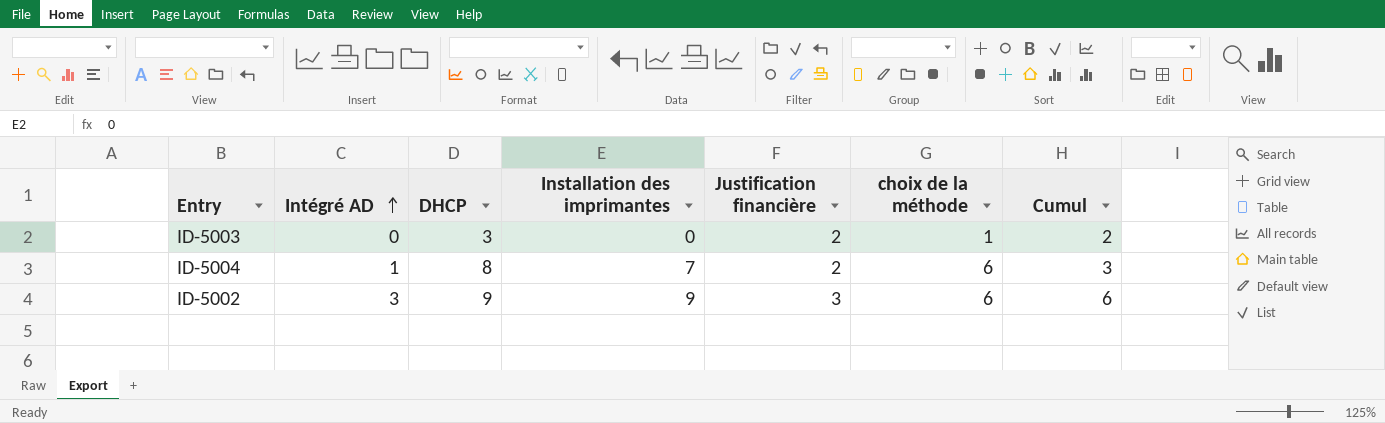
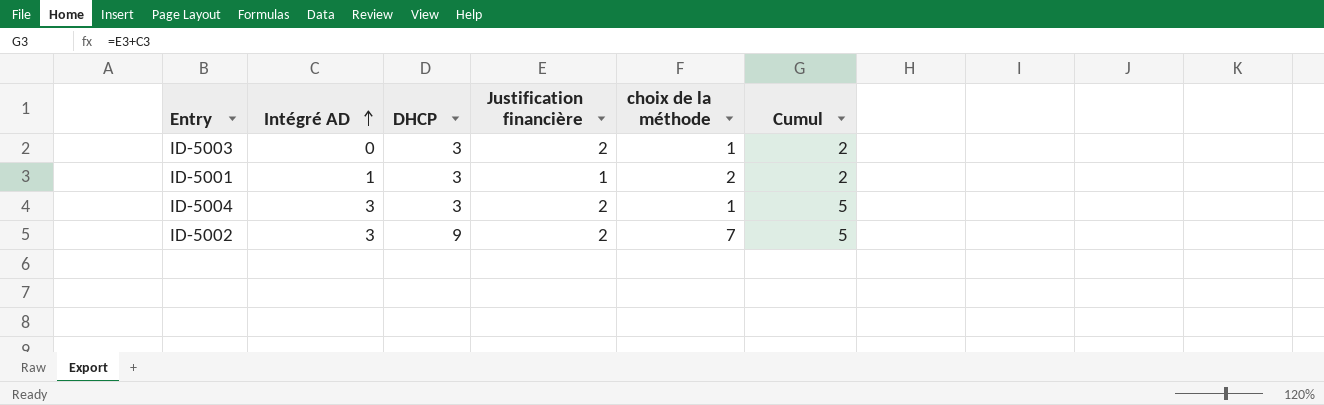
column Installation des imprimantes | position: 4 -> none
row ID-5001: none -> 1 | 3 | 1 | 2 | 2
ID-5004 | Intégré AD: 1 -> 3
ID-5004 | DHCP: 8 -> 3
ID-5004 | choix de la méthode: 6 -> 1
ID-5004 | Cumul: 3 -> 5
ID-5002 | Justification financière: 3 -> 2
ID-5002 | choix de la méthode: 6 -> 7
ID-5002 | Cumul: 6 -> 5

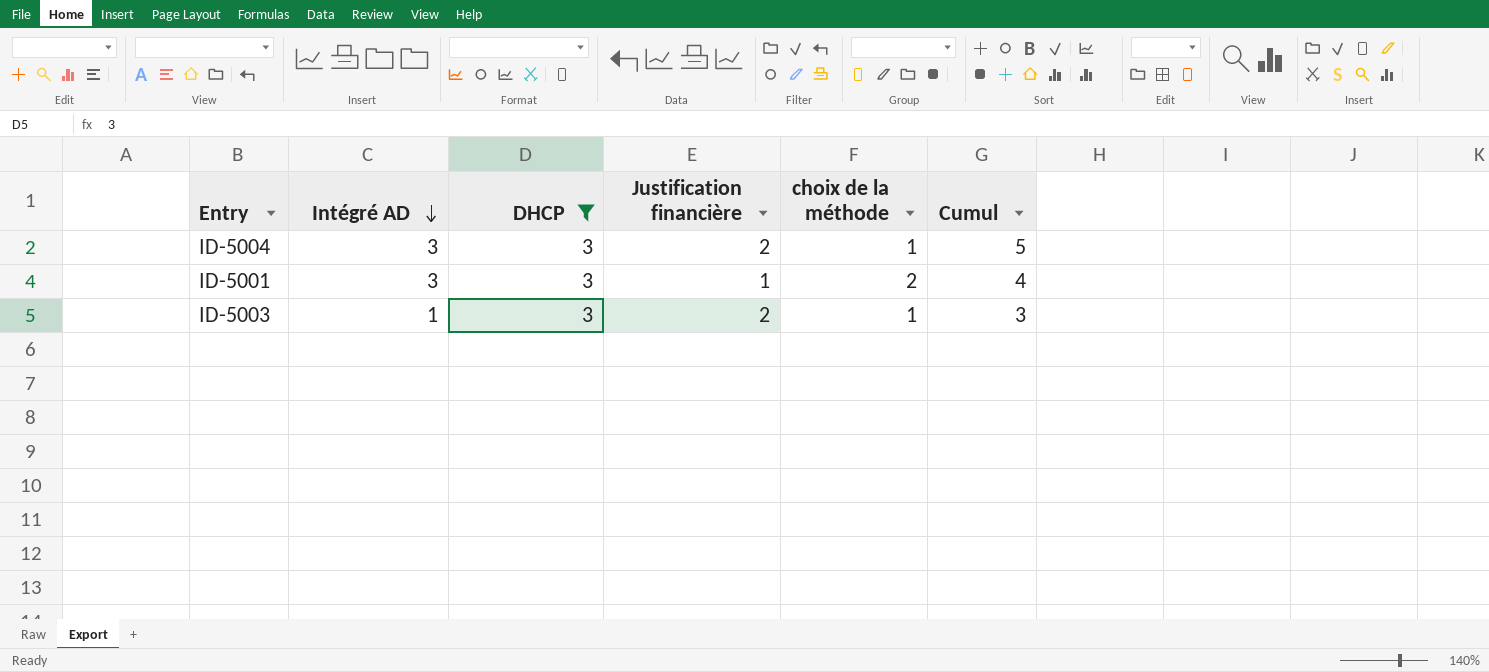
filter: none -> DHCP = 3
row order: Intégré AD ascending -> Intégré AD descending
ID-5001 | Intégré AD: 1 -> 3
ID-5001 | Cumul: 2 -> 4
ID-5003 | Intégré AD: 0 -> 1
ID-5003 | Cumul: 2 -> 3

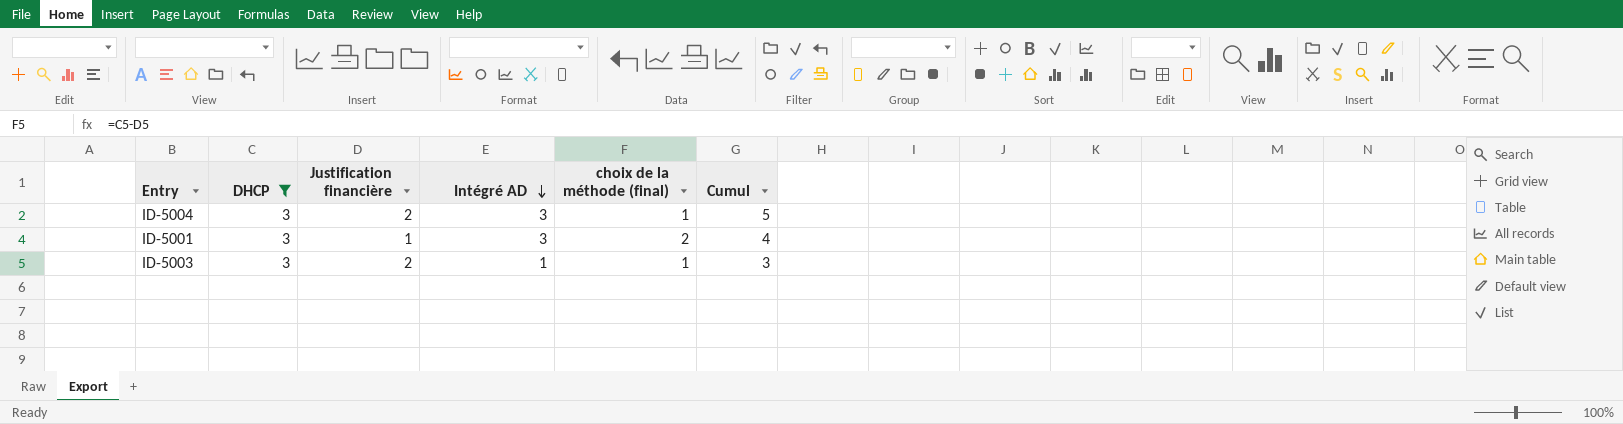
column Intégré AD | position: 2 -> 4
column name: choix de la méthode -> choix de la méthode (final)

